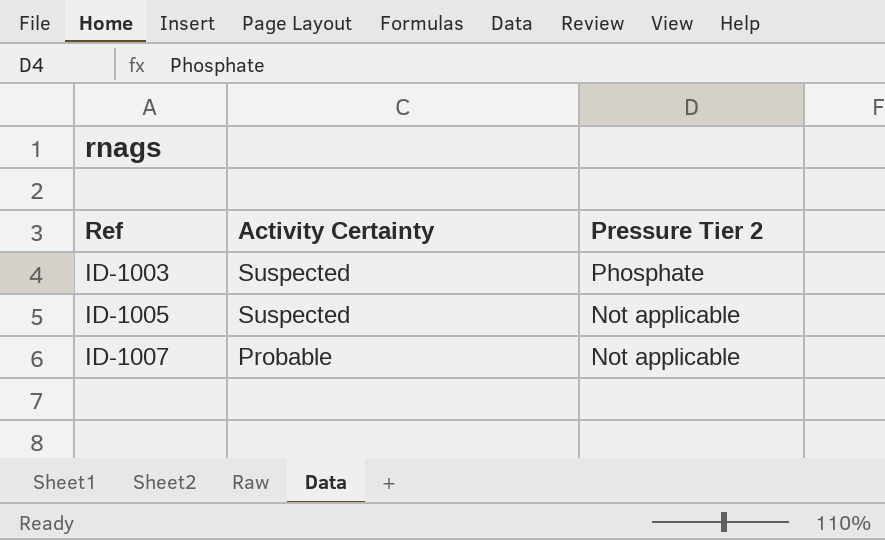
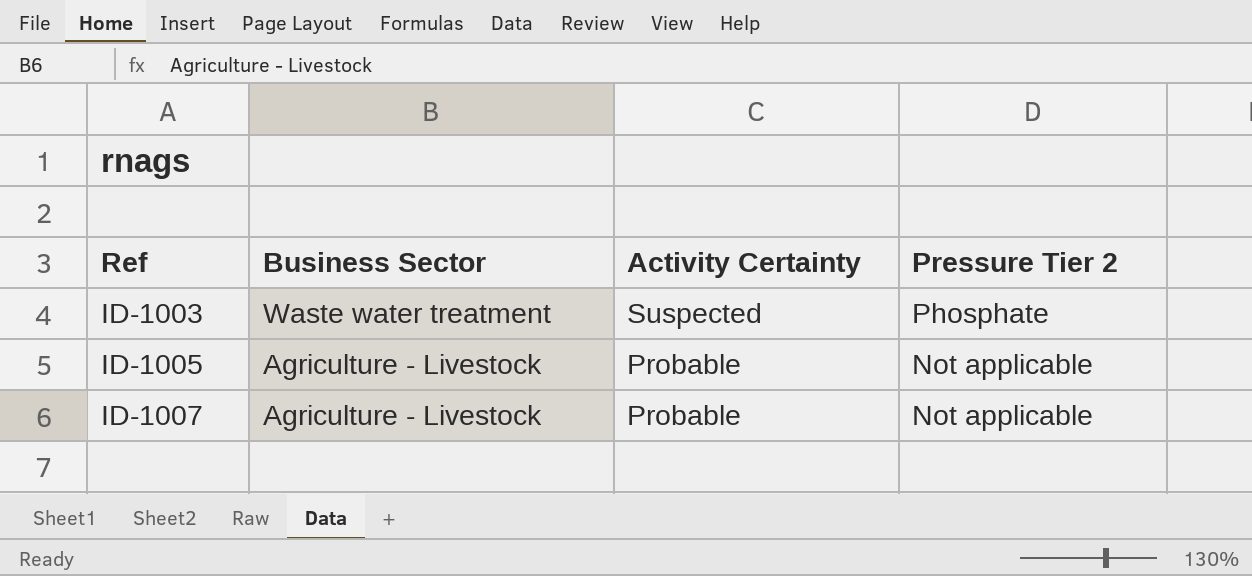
column Business Sector | position: none -> 2
ID-1005 | Activity Certainty: Suspected -> Probable

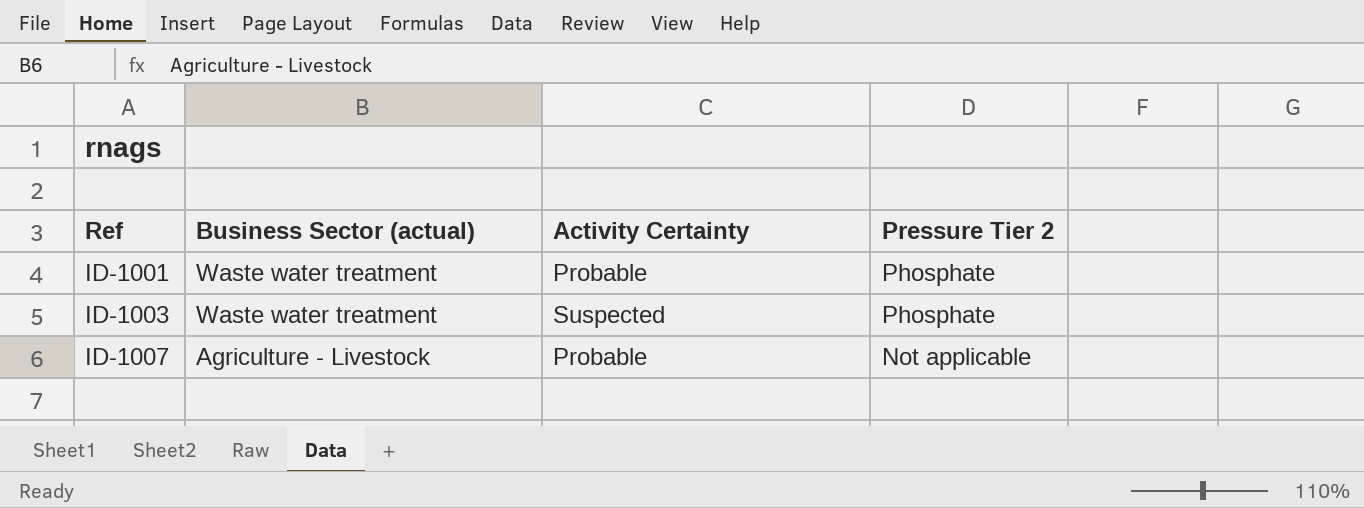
column name: Business Sector -> Business Sector (actual)
row ID-1005: Agriculture - Livestock | Probable | Not applicable -> none
row ID-1001: none -> Waste water treatment | Probable | Phosphate

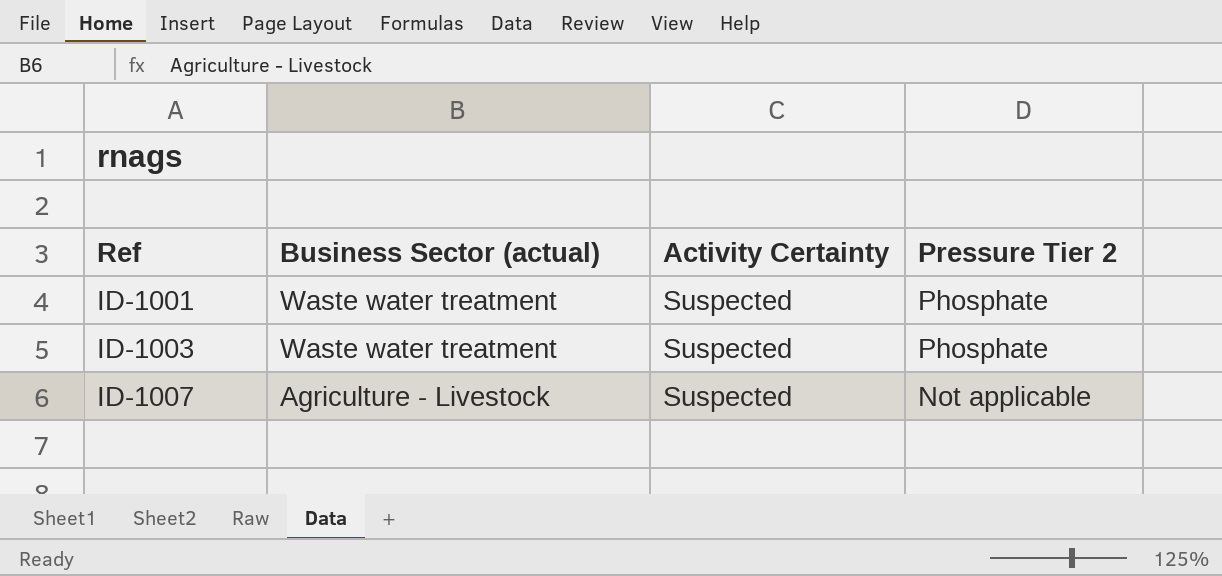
ID-1001 | Activity Certainty: Probable -> Suspected
ID-1007 | Activity Certainty: Probable -> Suspected

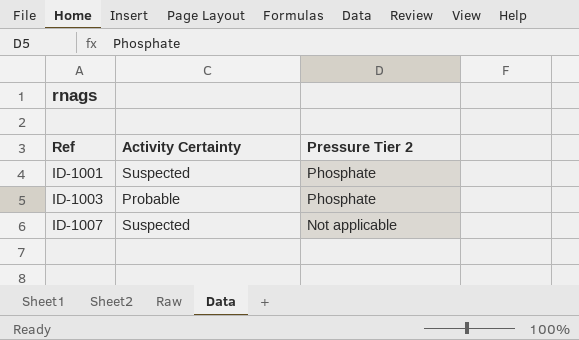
column Business Sector (actual) | position: 2 -> none
ID-1003 | Activity Certainty: Suspected -> Probable

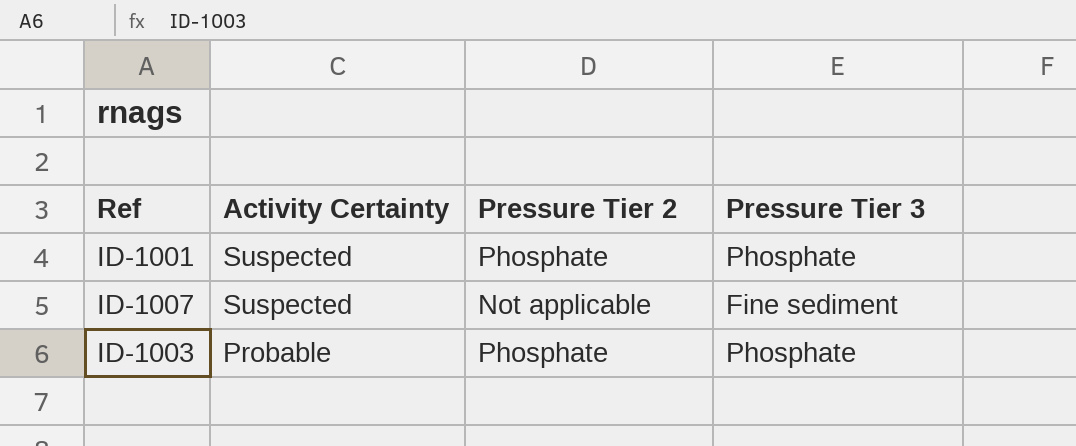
row order: Ref ascending -> Activity Certainty descending
column Pressure Tier 3 | position: none -> 4

